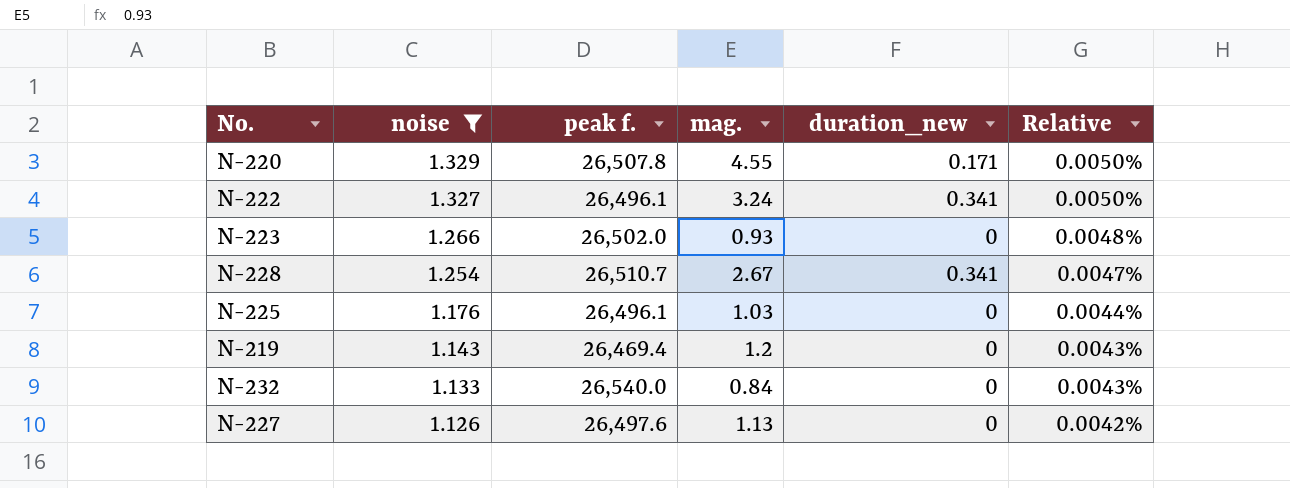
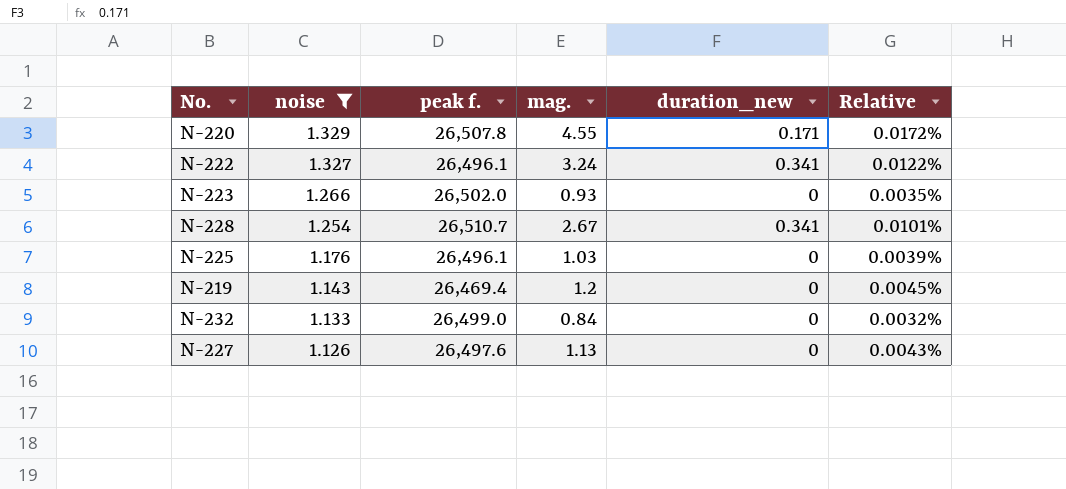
column Relative | formula: [noise] / [peak f.] -> [mag.] / [peak f.]
N-232 | peak f.: 26,540.0 -> 26,499.0

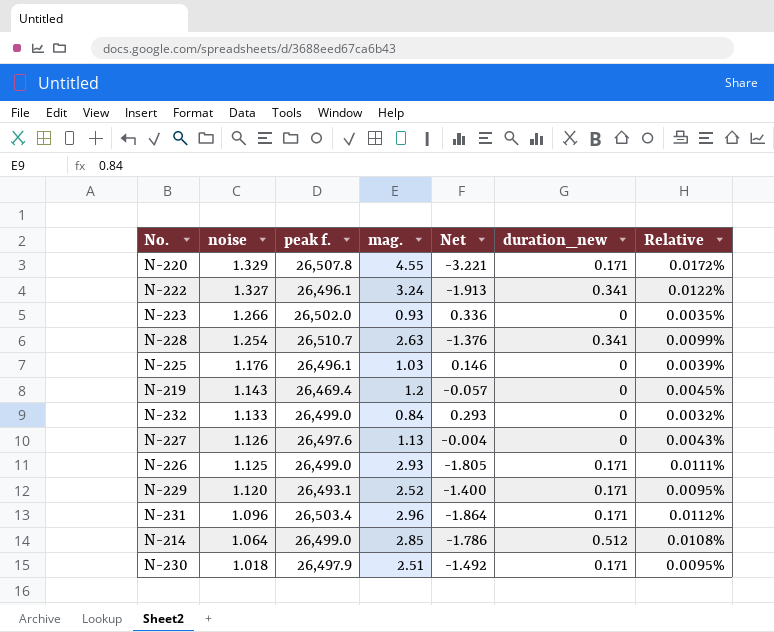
filter: noise >= 1.126 -> none
column Net | formula: none -> [noise] - [mag.]
N-228 | mag.: 2.67 -> 2.63
N-228 | Relative: 0.0101% -> 0.0099%

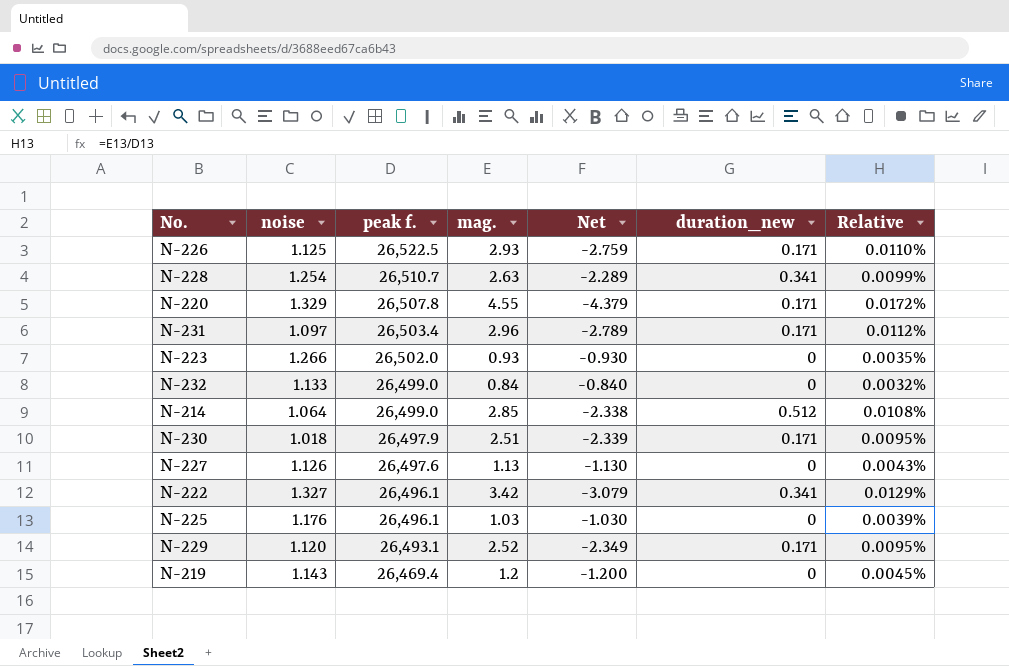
row order: noise descending -> peak f. descending
column Net | formula: [noise] - [mag.] -> [duration_new] - [mag.]
N-226 | peak f.: 26,499.0 -> 26,522.5
N-226 | Relative: 0.0111% -> 0.0110%
N-231 | noise: 1.096 -> 1.097
N-222 | mag.: 3.24 -> 3.42
N-222 | Relative: 0.0122% -> 0.0129%

